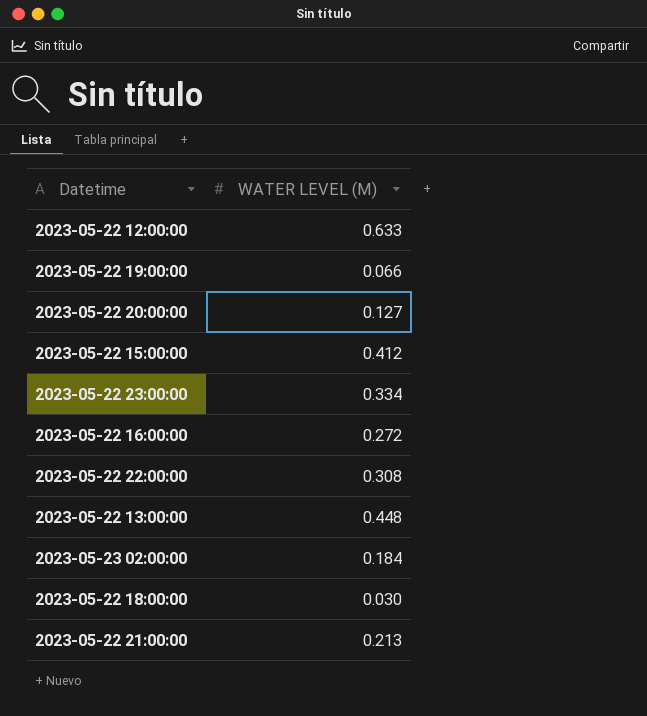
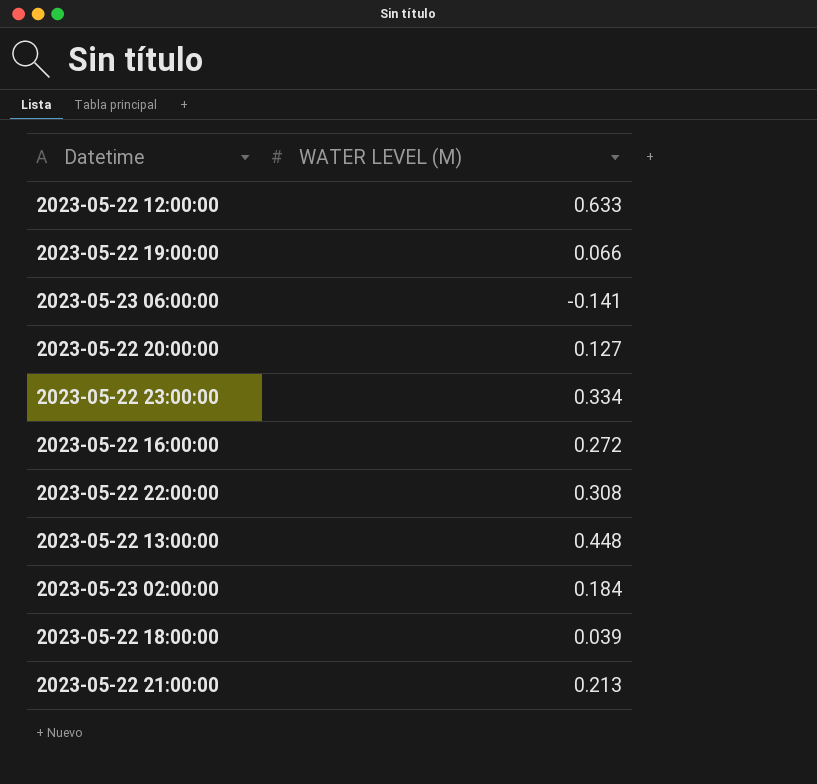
row 2023-05-22 15:00:00: 0.412 -> none
row 2023-05-23 06:00:00: none -> -0.141
2023-05-22 18:00:00 | WATER LEVEL (M): 0.030 -> 0.039

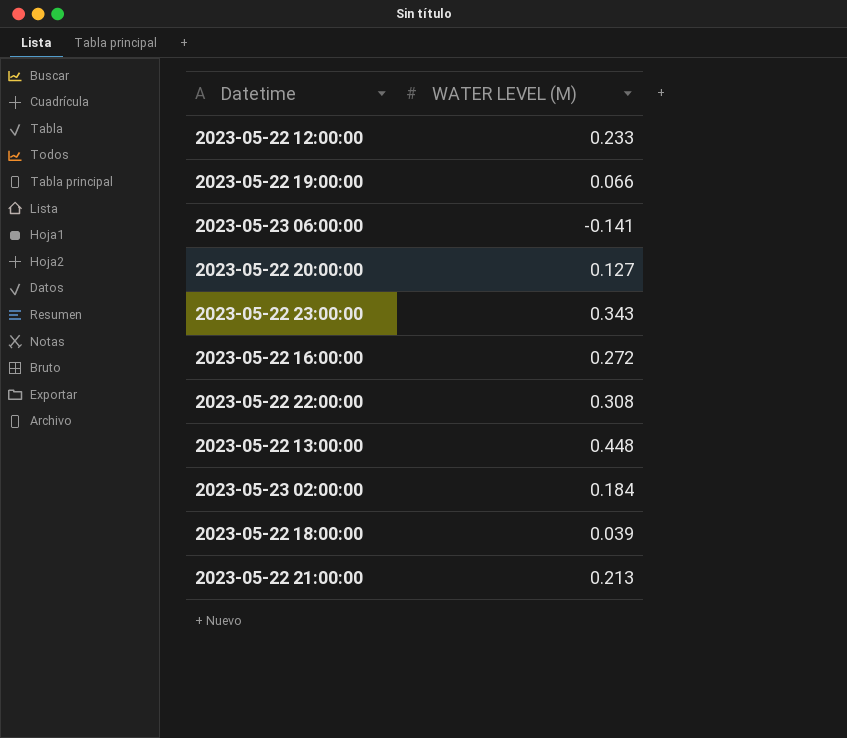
2023-05-22 12:00:00 | WATER LEVEL (M): 0.633 -> 0.233
2023-05-22 23:00:00 | WATER LEVEL (M): 0.334 -> 0.343

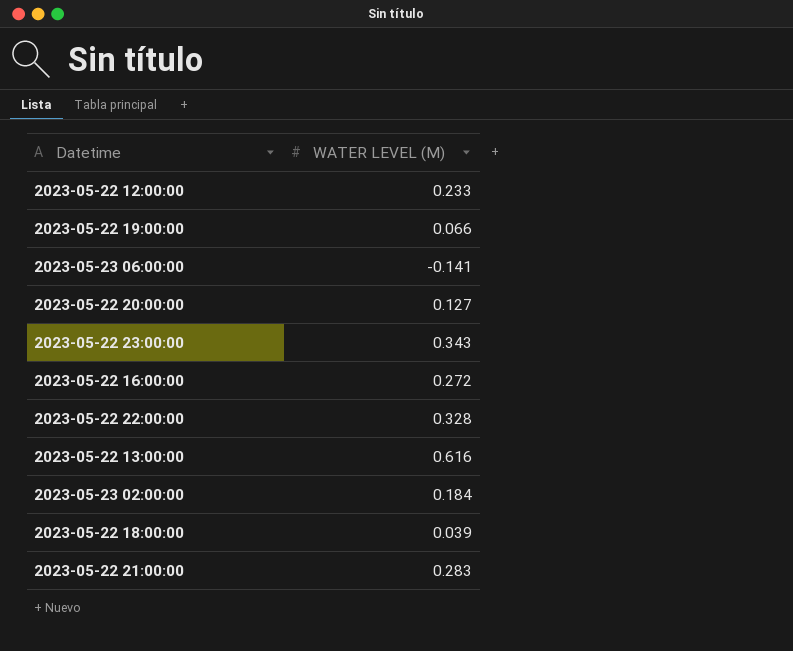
2023-05-22 22:00:00 | WATER LEVEL (M): 0.308 -> 0.328
2023-05-22 13:00:00 | WATER LEVEL (M): 0.448 -> 0.616
2023-05-22 21:00:00 | WATER LEVEL (M): 0.213 -> 0.283

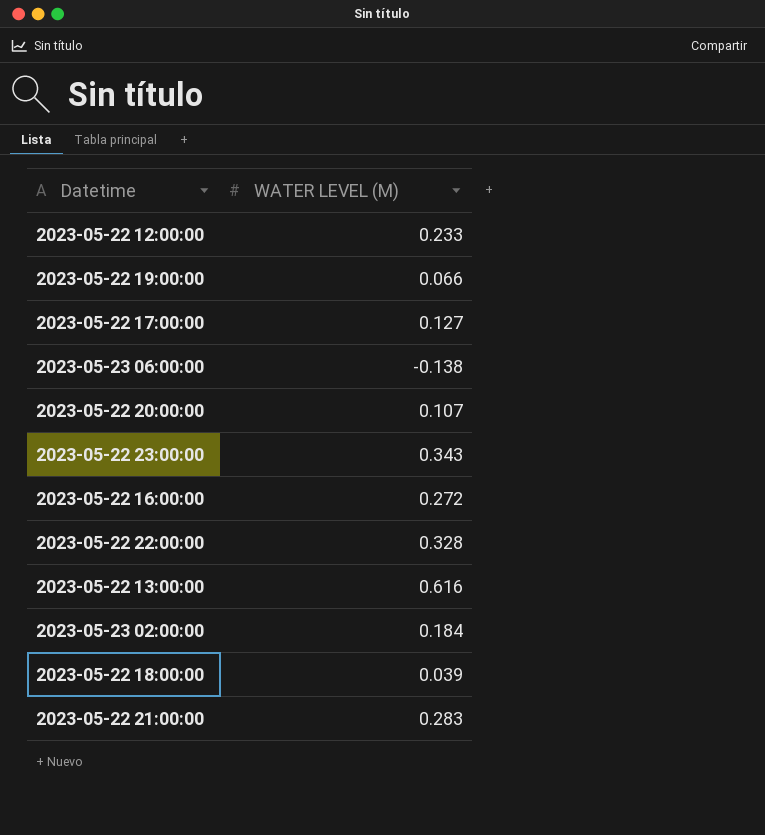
row 2023-05-22 17:00:00: none -> 0.127
2023-05-23 06:00:00 | WATER LEVEL (M): -0.141 -> -0.138
2023-05-22 20:00:00 | WATER LEVEL (M): 0.127 -> 0.107

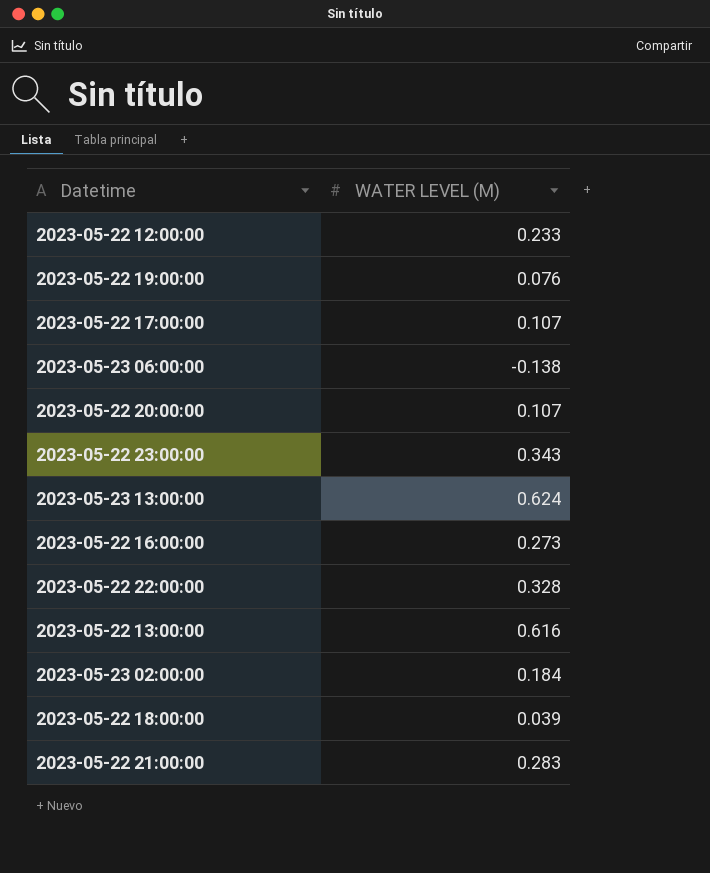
2023-05-22 19:00:00 | WATER LEVEL (M): 0.066 -> 0.076
2023-05-22 17:00:00 | WATER LEVEL (M): 0.127 -> 0.107
row 2023-05-23 13:00:00: none -> 0.624
2023-05-22 16:00:00 | WATER LEVEL (M): 0.272 -> 0.273

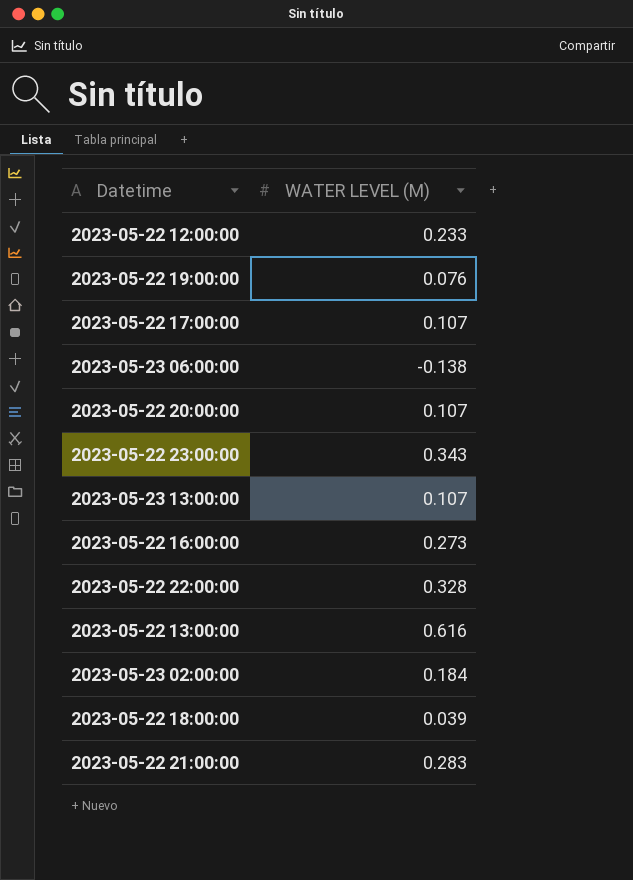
2023-05-23 13:00:00 | WATER LEVEL (M): 0.624 -> 0.107

